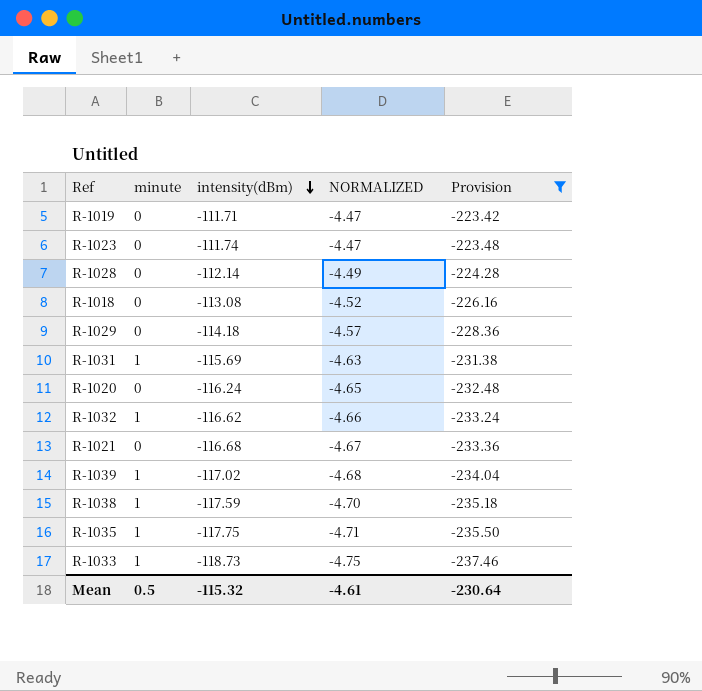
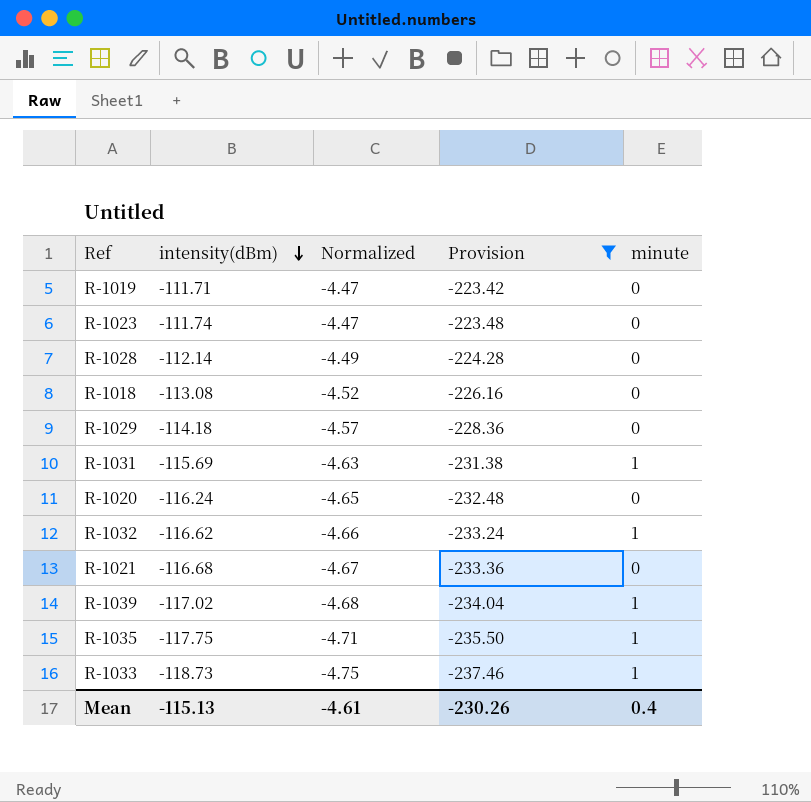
column name: NORMALIZED -> Normalized
column minute | position: 2 -> 5
row R-1038: 1 | -117.59 | -4.70 | -235.18 -> none
Mean | intensity(dBm): -115.32 -> -115.13
Mean | Provision: -230.64 -> -230.26
Mean | minute: 0.5 -> 0.4

